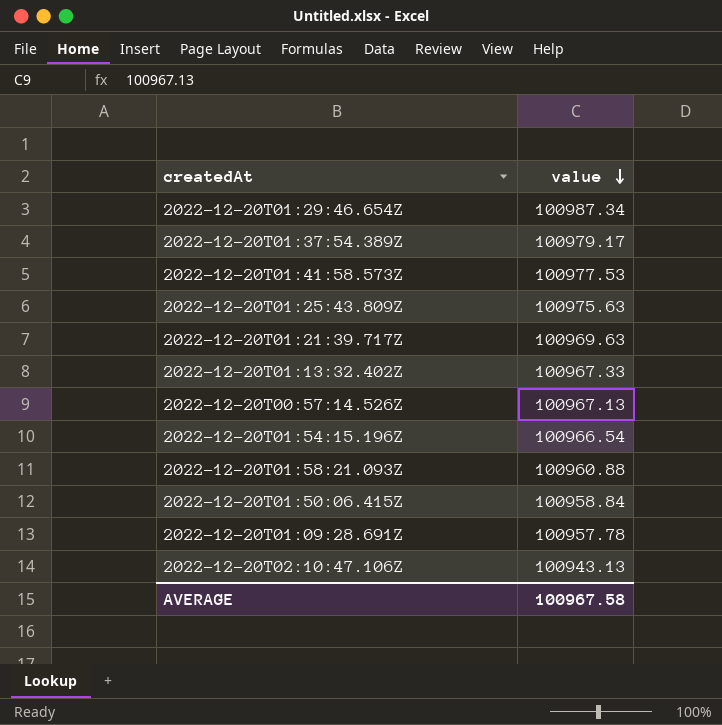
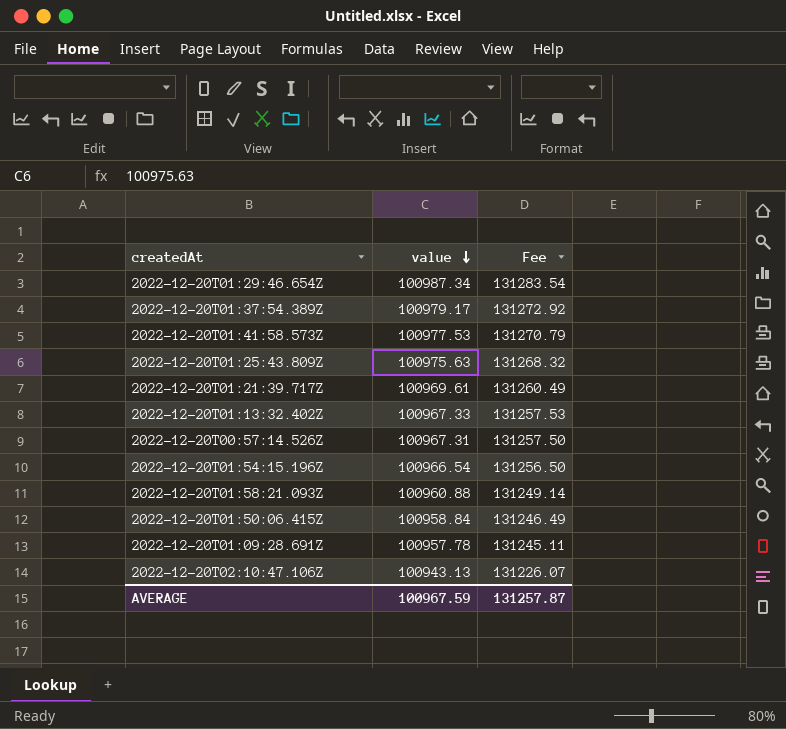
column Fee | formula: none -> [value] * 1.3
2022-12-20T01:21:39.717Z | value: 100969.63 -> 100969.61
2022-12-20T00:57:14.526Z | value: 100967.13 -> 100967.31
AVERAGE | value: 100967.58 -> 100967.59

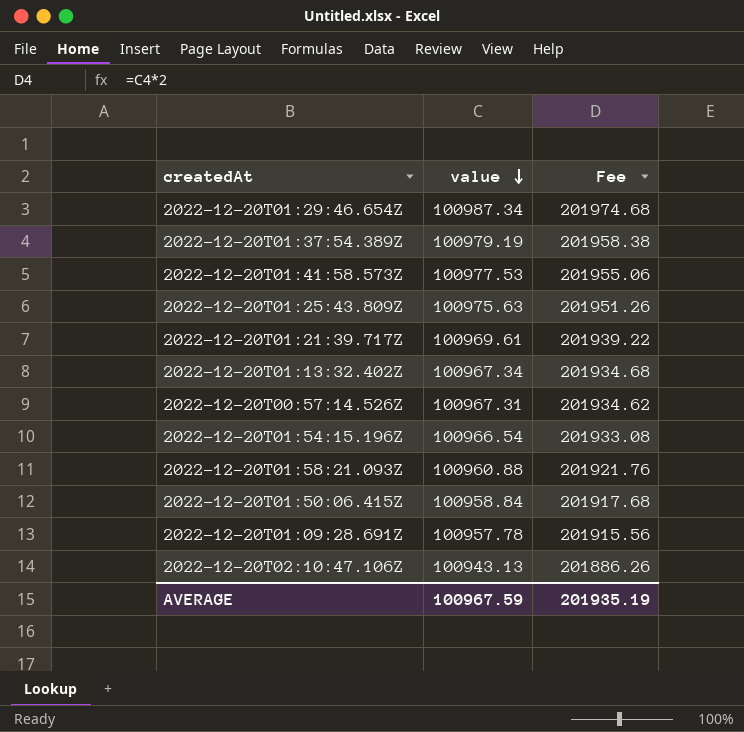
column Fee | formula: [value] * 1.3 -> [value] * 2
2022-12-20T01:37:54.389Z | value: 100979.17 -> 100979.19
2022-12-20T01:13:32.402Z | value: 100967.33 -> 100967.34
AVERAGE | Fee: 131257.87 -> 201935.19

